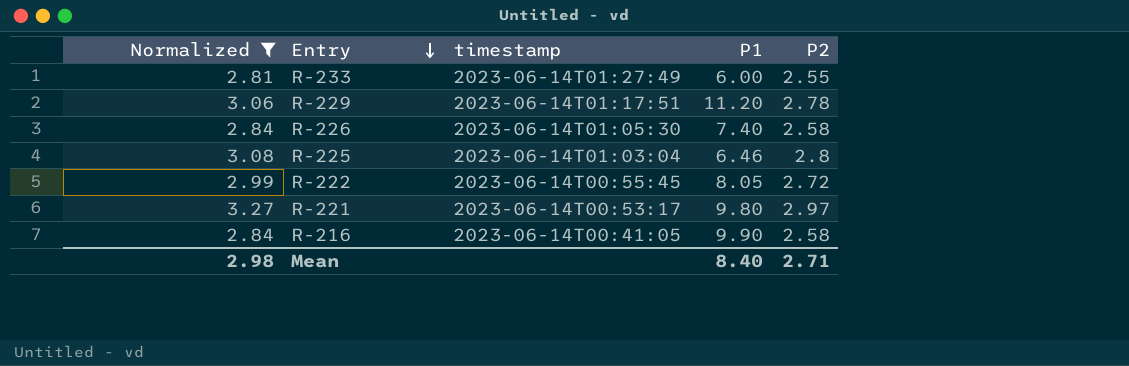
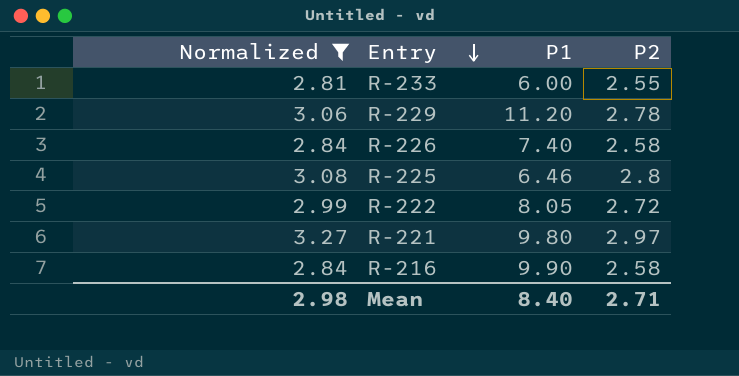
column timestamp | position: 3 -> none

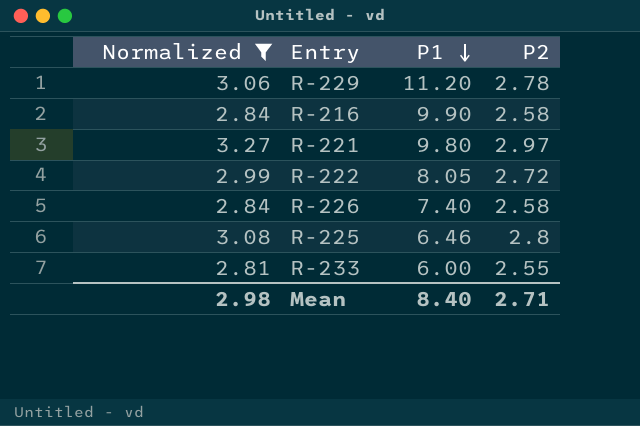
row order: Entry descending -> P1 descending

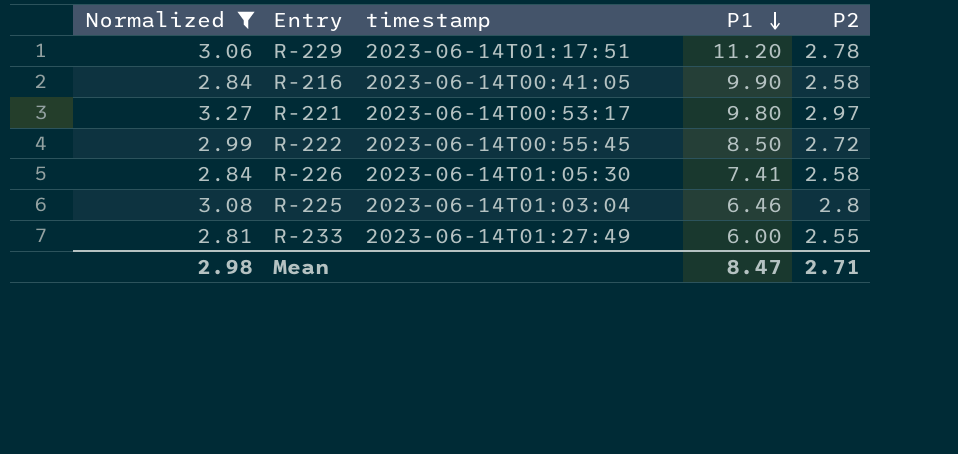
column timestamp | position: none -> 3
R-222 | P1: 8.05 -> 8.50
R-226 | P1: 7.40 -> 7.41
Mean | P1: 8.40 -> 8.47

